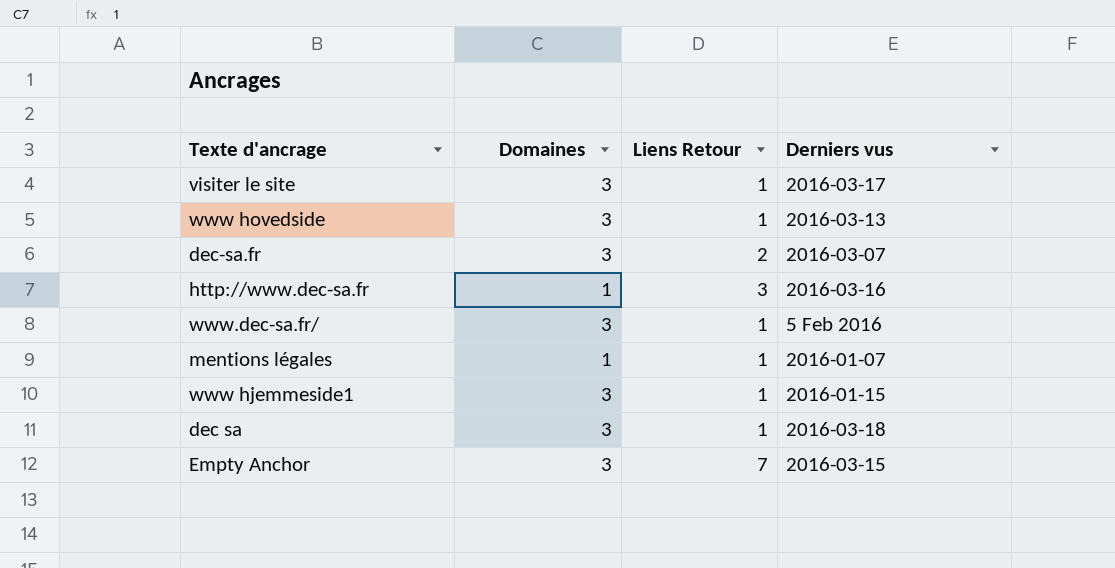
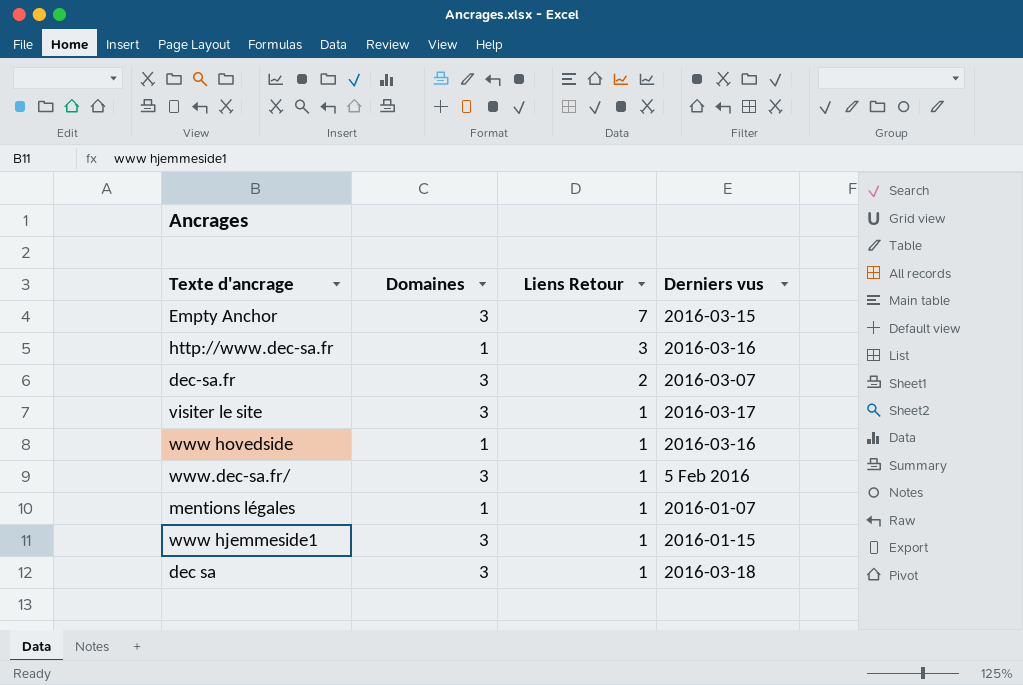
row order: none -> Liens Retour descending
www hovedside | Domaines: 3 -> 1
www hovedside | Derniers vus: 2016-03-13 -> 2016-03-16

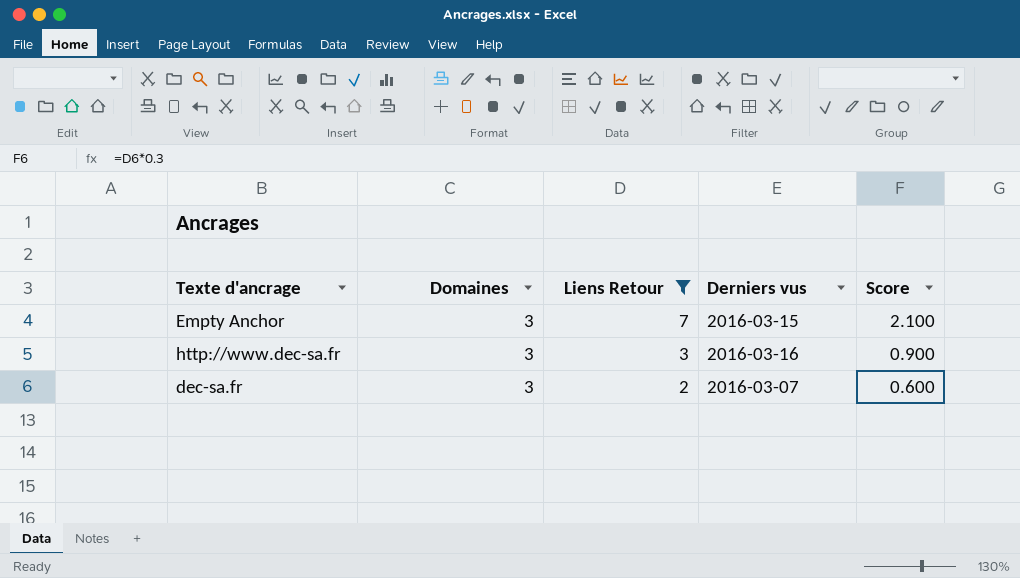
filter: none -> Liens Retour != 1
column Score | formula: none -> [Liens Retour] * 0.3
http://www.dec-sa.fr | Domaines: 1 -> 3

